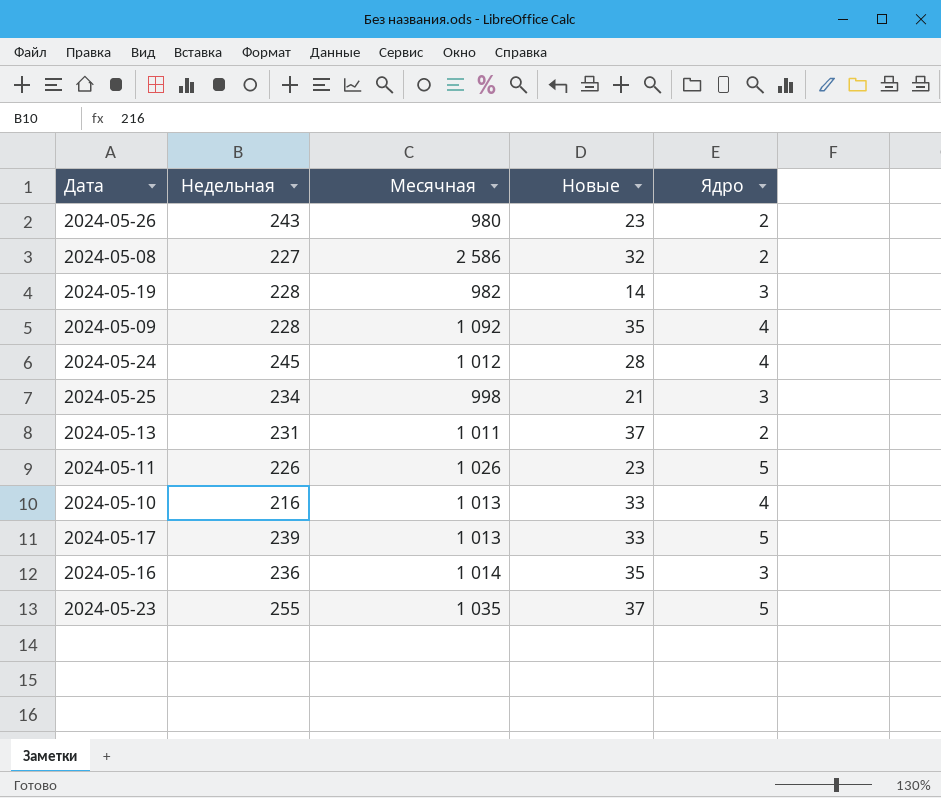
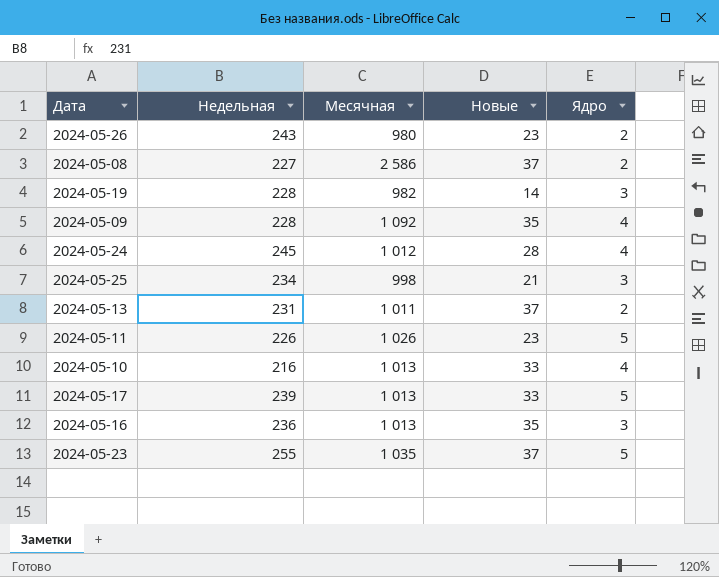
2024-05-08 | Новые: 32 -> 37
2024-05-16 | Месячная: 1 014 -> 1 013

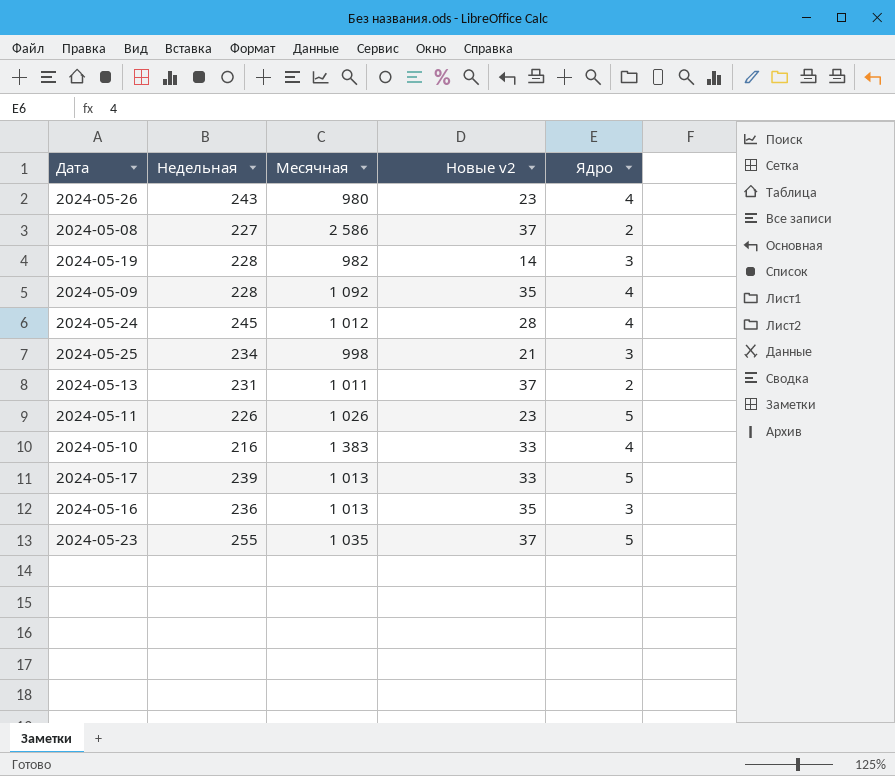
column name: Новые -> Новые v2
2024-05-26 | Ядро: 2 -> 4
2024-05-10 | Месячная: 1 013 -> 1 383

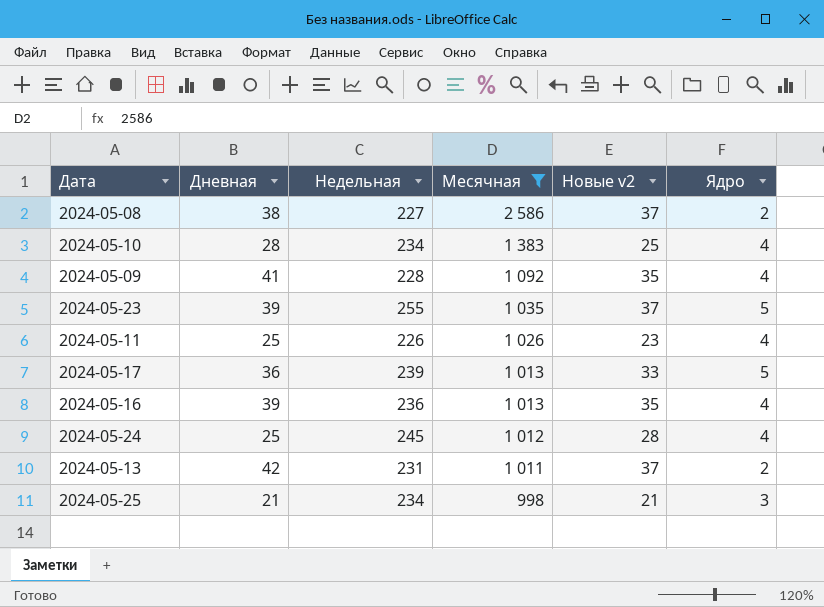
filter: none -> Месячная >= 998
row order: none -> Месячная descending
column Дневная | position: none -> 2
2024-05-10 | Недельная: 216 -> 234
2024-05-10 | Новые v2: 33 -> 25
2024-05-11 | Ядро: 5 -> 4
2024-05-16 | Ядро: 3 -> 4

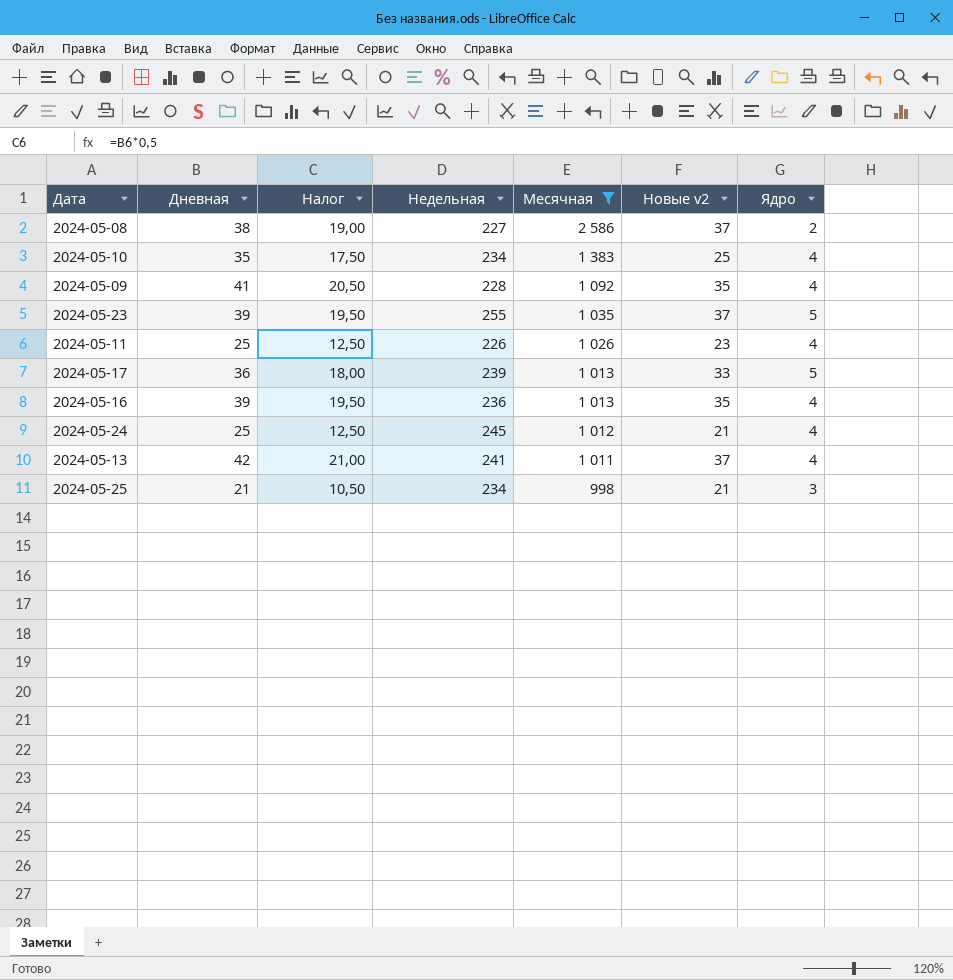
column Налог | formula: none -> [Дневная] * 0,5
2024-05-10 | Дневная: 28 -> 35
2024-05-24 | Новые v2: 28 -> 21
2024-05-13 | Недельная: 231 -> 241
2024-05-13 | Ядро: 2 -> 4

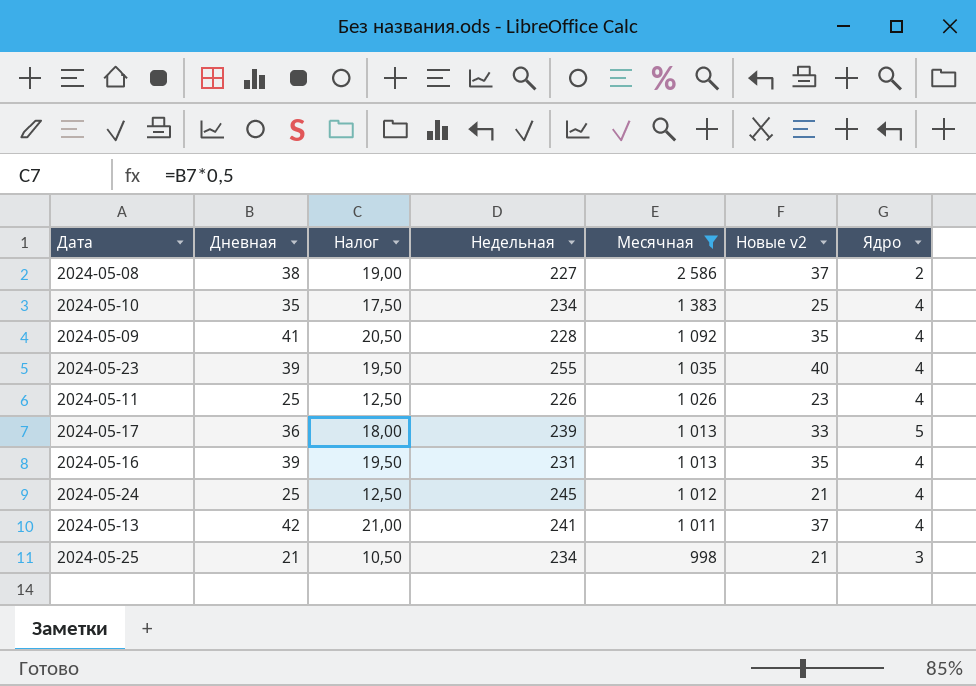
2024-05-23 | Новые v2: 37 -> 40
2024-05-23 | Ядро: 5 -> 4
2024-05-16 | Недельная: 236 -> 231

